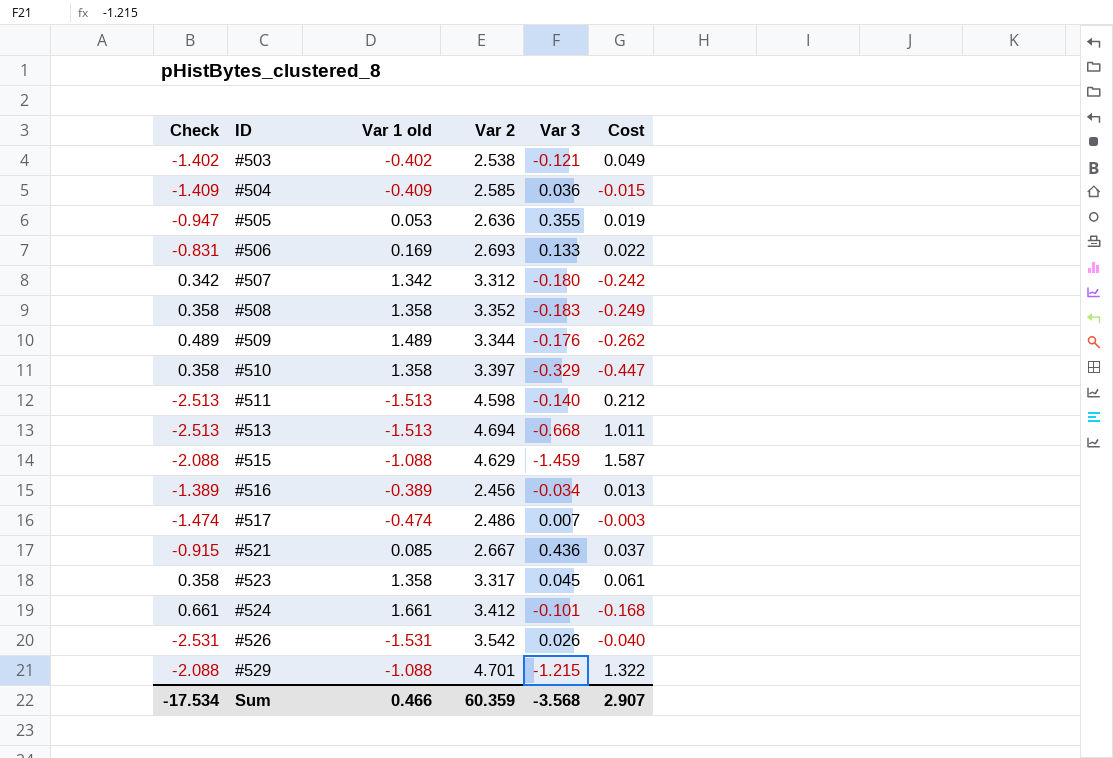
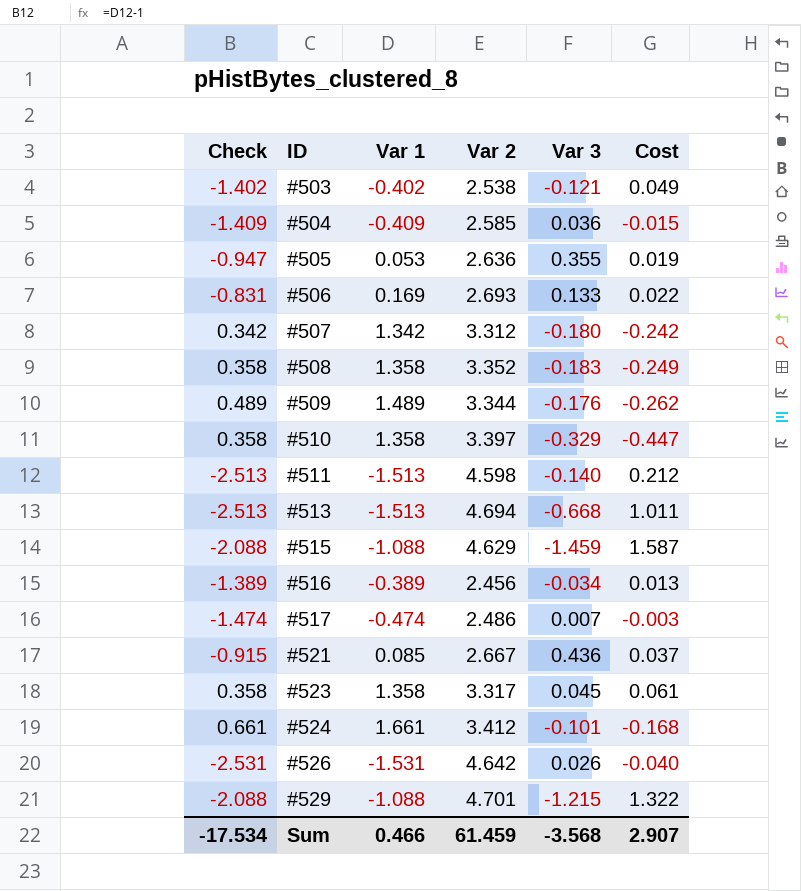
column name: Var 1 old -> Var 1
#526 | Var 2: 3.542 -> 4.642
Sum | Var 2: 60.359 -> 61.459

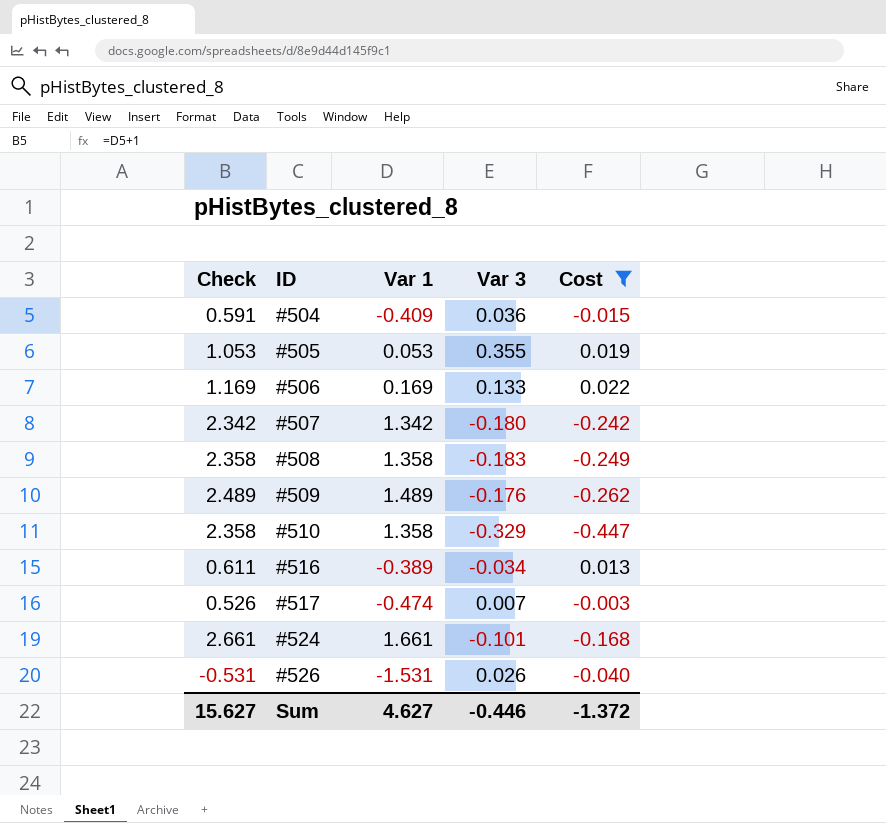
filter: none -> Cost <= 0.022
column Var 2 | position: 4 -> none
column Check | formula: [Var 1] - 1 -> [Var 1] + 1
Sum | Check: -17.534 -> 15.627
Sum | Var 1: 0.466 -> 4.627
Sum | Var 3: -3.568 -> -0.446
Sum | Cost: 2.907 -> -1.372

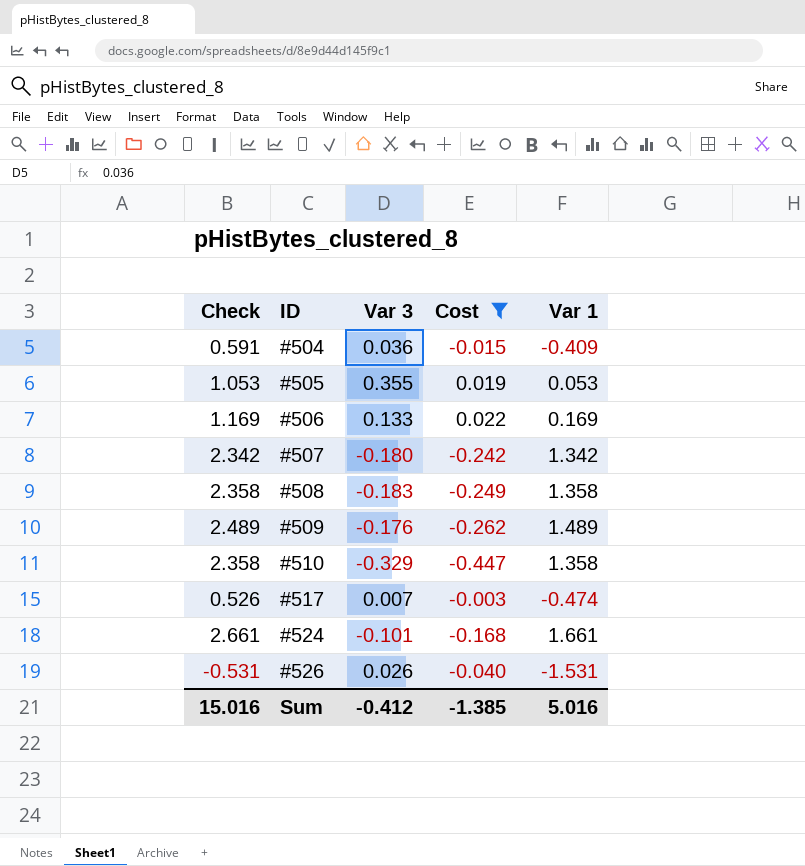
column Var 1 | position: 3 -> 5
row #516: 0.611 | -0.389 | -0.034 | 0.013 -> none
Sum | Check: 15.627 -> 15.016
Sum | Var 3: -0.446 -> -0.412
Sum | Cost: -1.372 -> -1.385
Sum | Var 1: 4.627 -> 5.016

